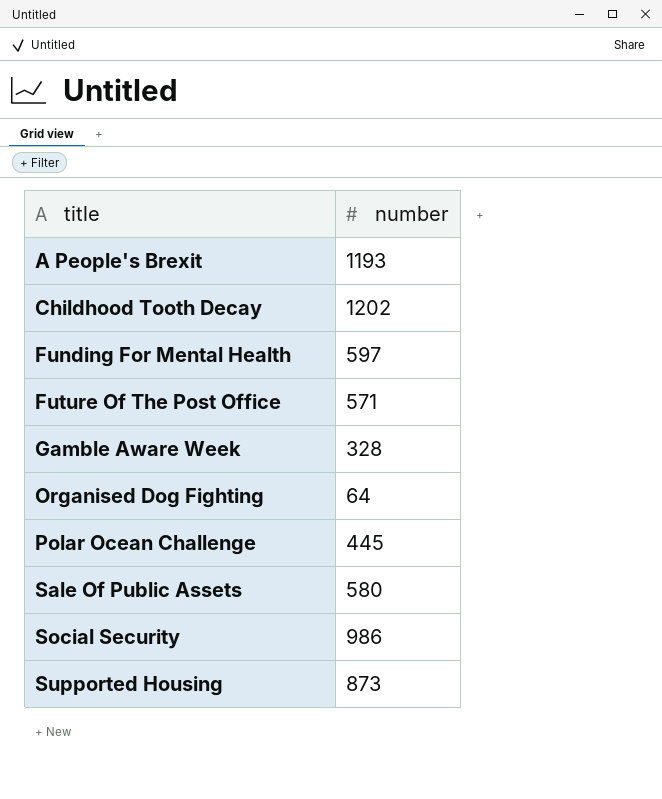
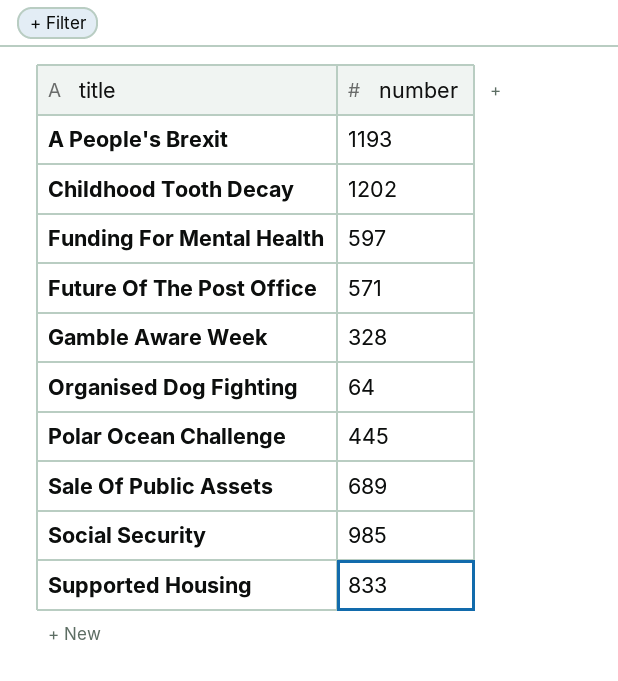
Sale Of Public Assets | number: 580 -> 689
Social Security | number: 986 -> 985
Supported Housing | number: 873 -> 833

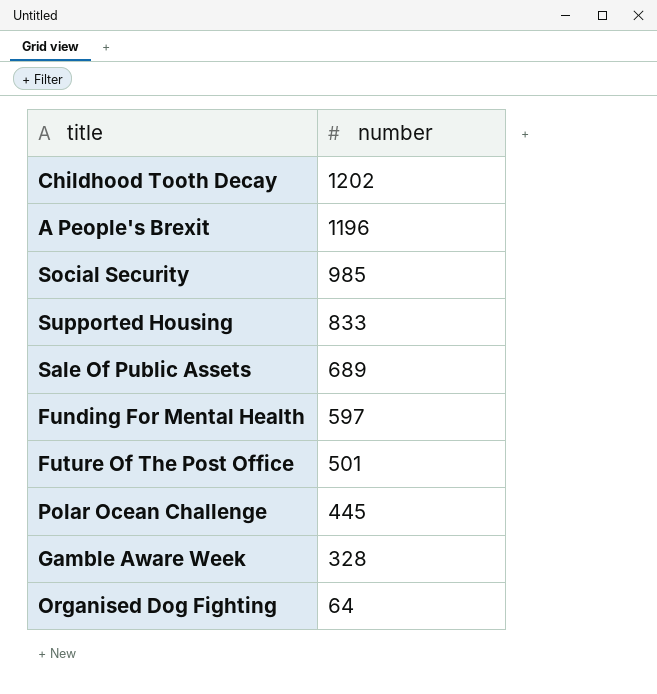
row order: title ascending -> number descending
A People's Brexit | number: 1193 -> 1196
Future Of The Post Office | number: 571 -> 501

